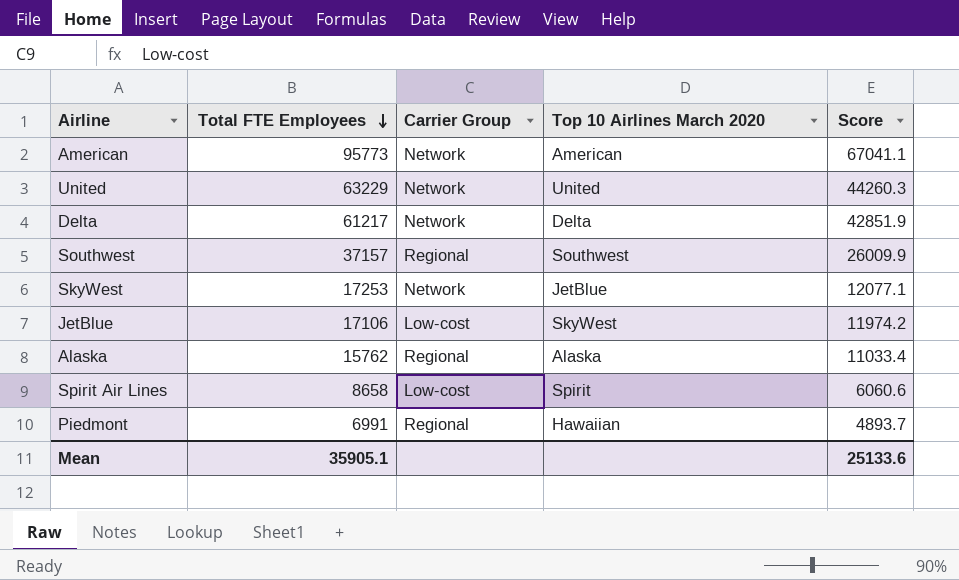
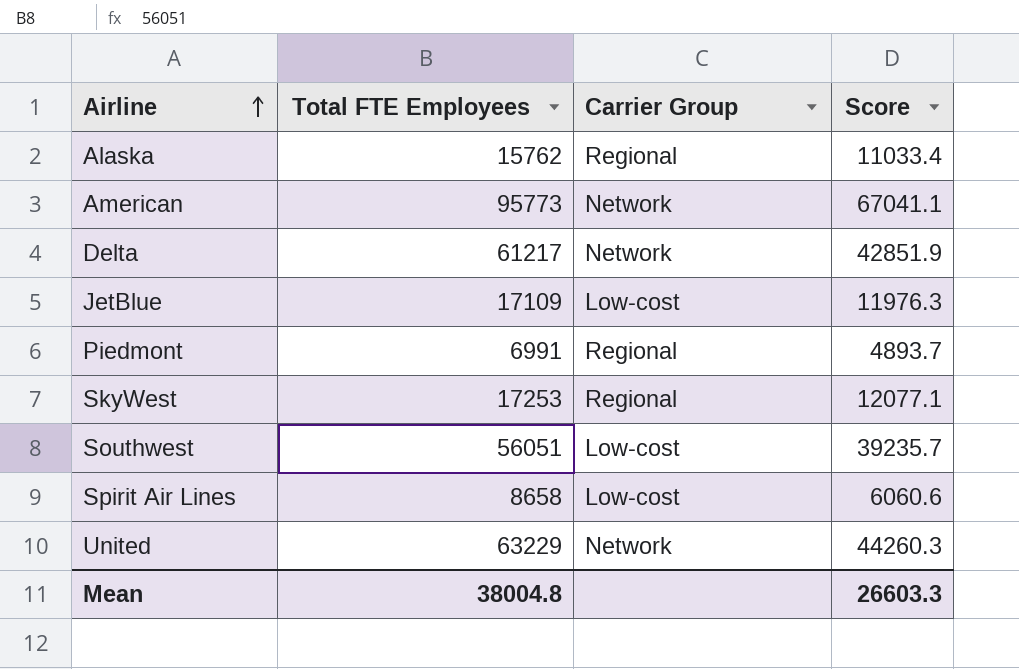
row order: Total FTE Employees descending -> Airline ascending
column Top 10 Airlines March 2020 | position: 4 -> none
JetBlue | Total FTE Employees: 17106 -> 17109
JetBlue | Score: 11974.2 -> 11976.3
SkyWest | Carrier Group: Network -> Regional
Southwest | Total FTE Employees: 37157 -> 56051
Southwest | Carrier Group: Regional -> Low-cost
Southwest | Score: 26009.9 -> 39235.7
Mean | Total FTE Employees: 35905.1 -> 38004.8
Mean | Score: 25133.6 -> 26603.3

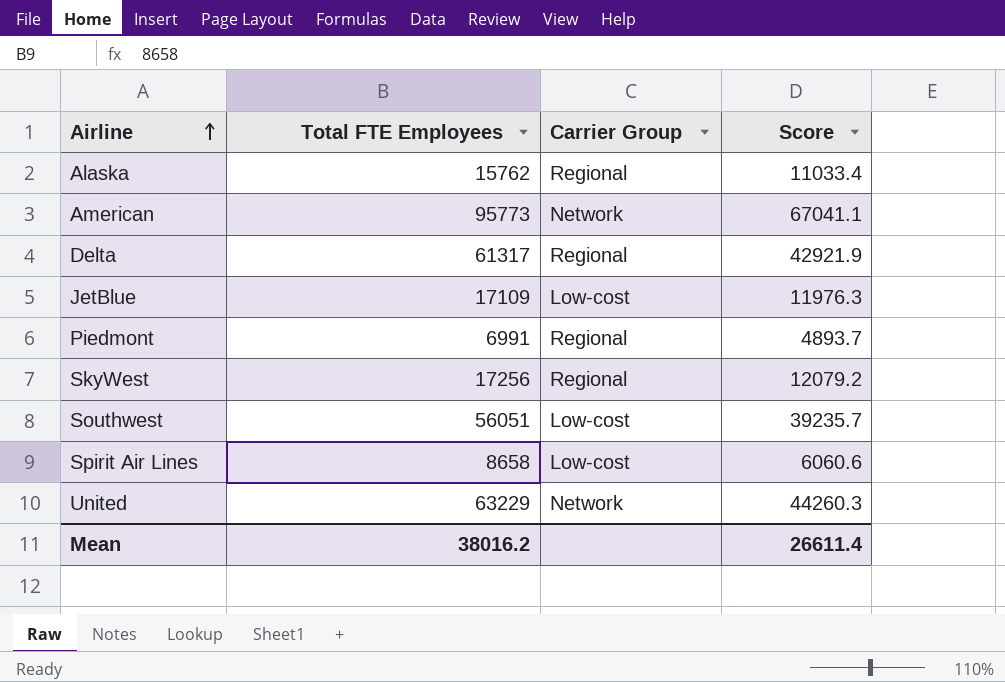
Delta | Total FTE Employees: 61217 -> 61317
Delta | Carrier Group: Network -> Regional
Delta | Score: 42851.9 -> 42921.9
SkyWest | Total FTE Employees: 17253 -> 17256
SkyWest | Score: 12077.1 -> 12079.2
Mean | Total FTE Employees: 38004.8 -> 38016.2
Mean | Score: 26603.3 -> 26611.4

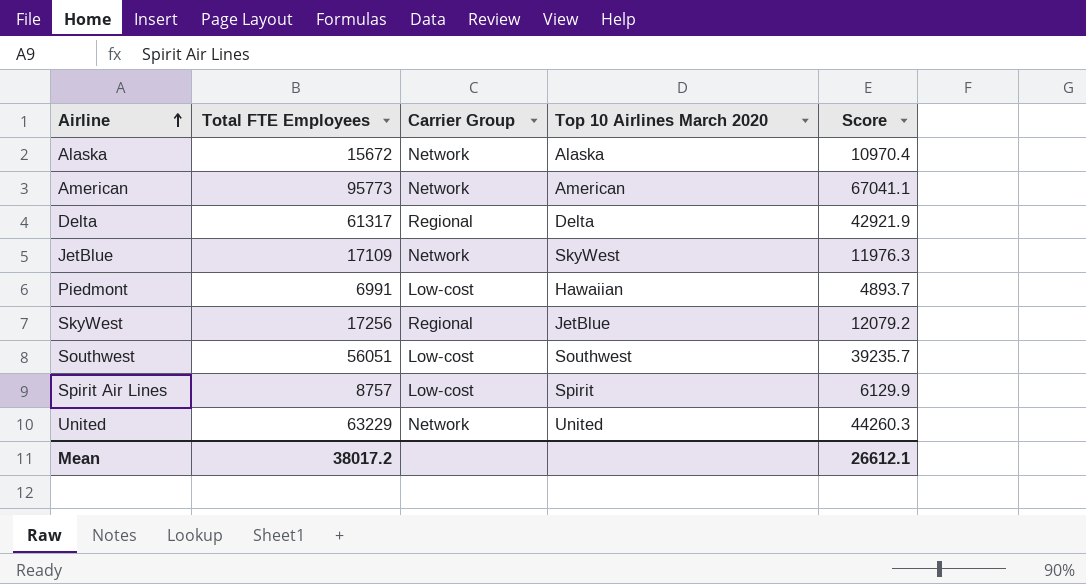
column Top 10 Airlines March 2020 | position: none -> 4
Alaska | Total FTE Employees: 15762 -> 15672
Alaska | Carrier Group: Regional -> Network
Alaska | Score: 11033.4 -> 10970.4
JetBlue | Carrier Group: Low-cost -> Network
Piedmont | Carrier Group: Regional -> Low-cost
Spirit Air Lines | Total FTE Employees: 8658 -> 8757
Spirit Air Lines | Score: 6060.6 -> 6129.9
Mean | Total FTE Employees: 38016.2 -> 38017.2
Mean | Score: 26611.4 -> 26612.1

